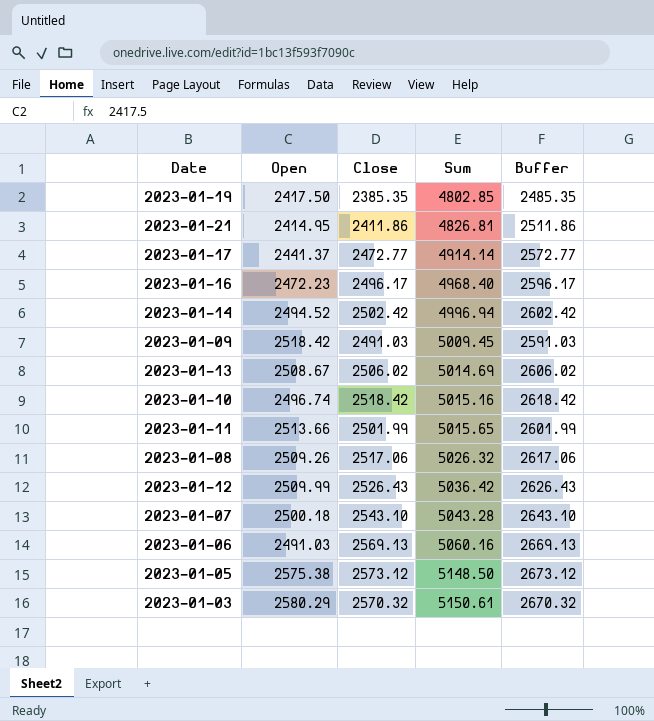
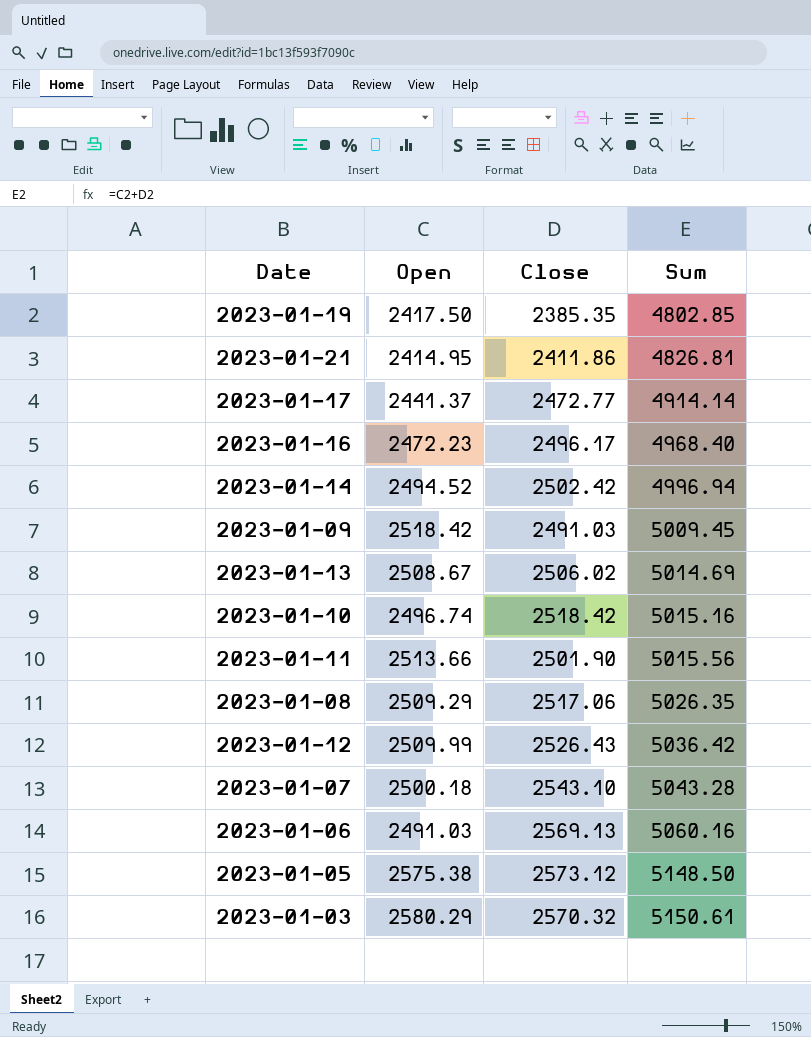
column Buffer | formula: [Close] + 100 -> none
2023-01-11 | Close: 2501.99 -> 2501.90
2023-01-11 | Sum: 5015.65 -> 5015.56
2023-01-08 | Open: 2509.26 -> 2509.29
2023-01-08 | Sum: 5026.32 -> 5026.35

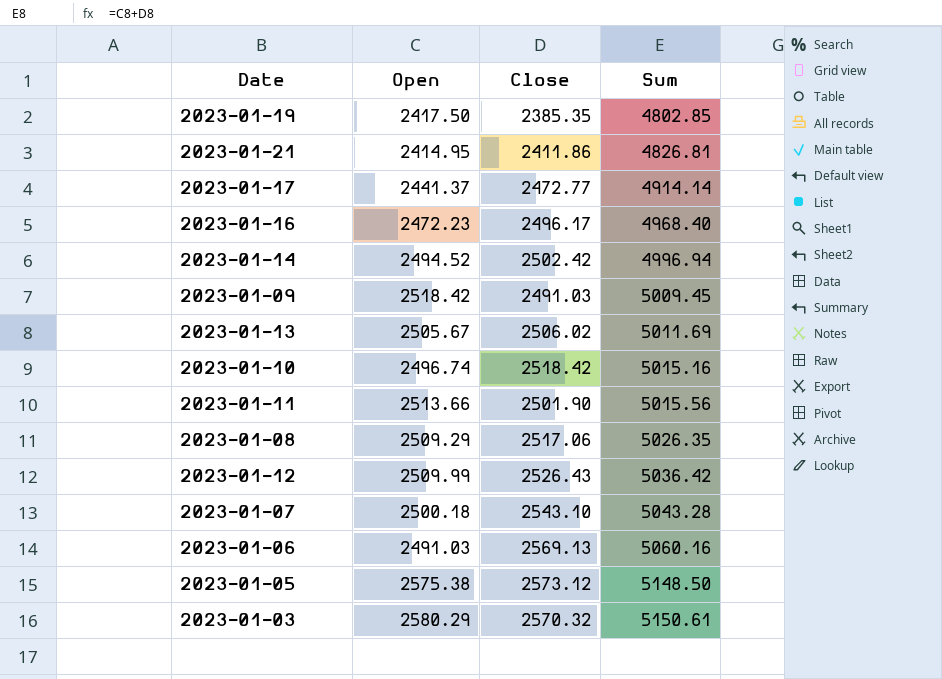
2023-01-13 | Open: 2508.67 -> 2505.67
2023-01-13 | Sum: 5014.69 -> 5011.69

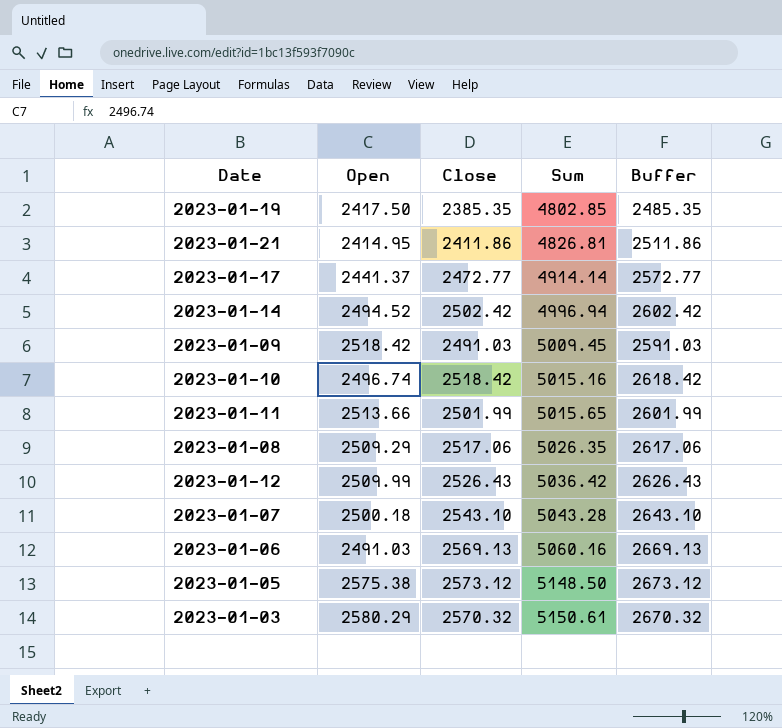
column Buffer | formula: none -> [Close] + 100
row 2023-01-16: 2472.23 | 2496.17 | 4968.40 -> none
row 2023-01-13: 2505.67 | 2506.02 | 5011.69 -> none
2023-01-11 | Close: 2501.90 -> 2501.99
2023-01-11 | Sum: 5015.56 -> 5015.65

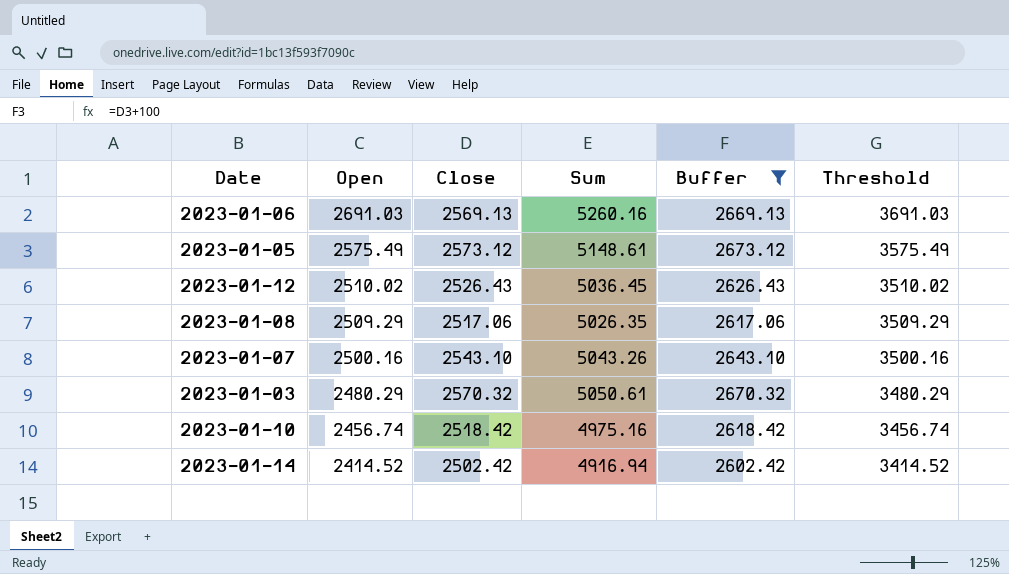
filter: none -> Buffer >= 2602.42
row order: Sum ascending -> Open descending
column Threshold | formula: none -> [Open] + 1000
2023-01-06 | Open: 2491.03 -> 2691.03
2023-01-06 | Sum: 5060.16 -> 5260.16
2023-01-05 | Open: 2575.38 -> 2575.49
2023-01-05 | Sum: 5148.50 -> 5148.61
2023-01-12 | Open: 2509.99 -> 2510.02
2023-01-12 | Sum: 5036.42 -> 5036.45
2023-01-07 | Open: 2500.18 -> 2500.16
2023-01-07 | Sum: 5043.28 -> 5043.26
2023-01-03 | Open: 2580.29 -> 2480.29
2023-01-03 | Sum: 5150.61 -> 5050.61
2023-01-10 | Open: 2496.74 -> 2456.74
2023-01-10 | Sum: 5015.16 -> 4975.16
2023-01-14 | Open: 2494.52 -> 2414.52
2023-01-14 | Sum: 4996.94 -> 4916.94

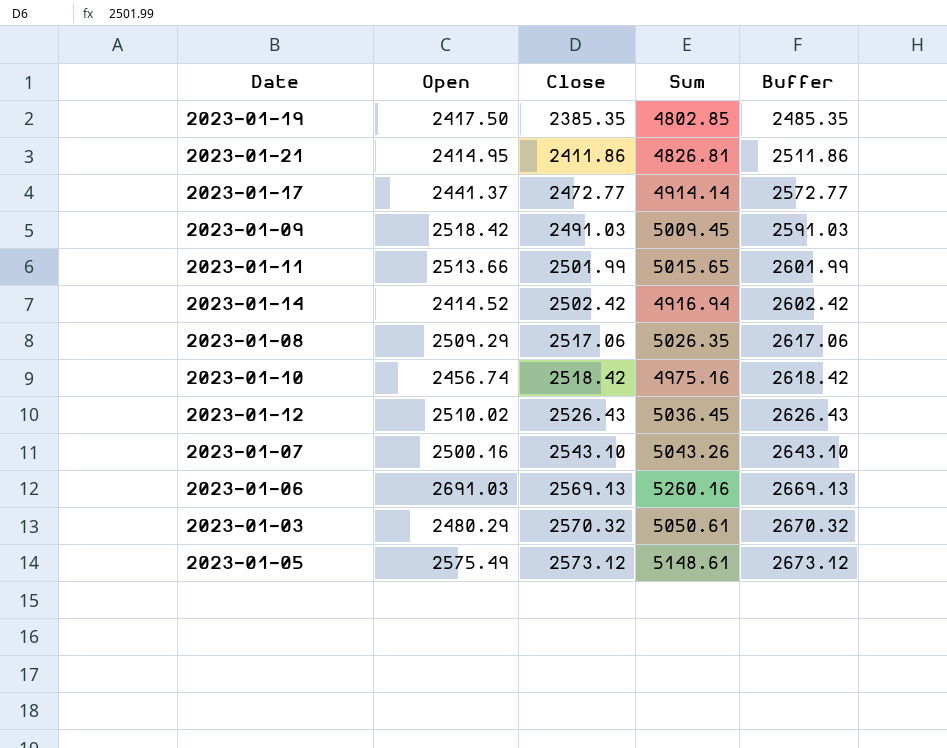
filter: Buffer >= 2602.42 -> none
row order: Open descending -> Close ascending
column Threshold | formula: [Open] + 1000 -> none

